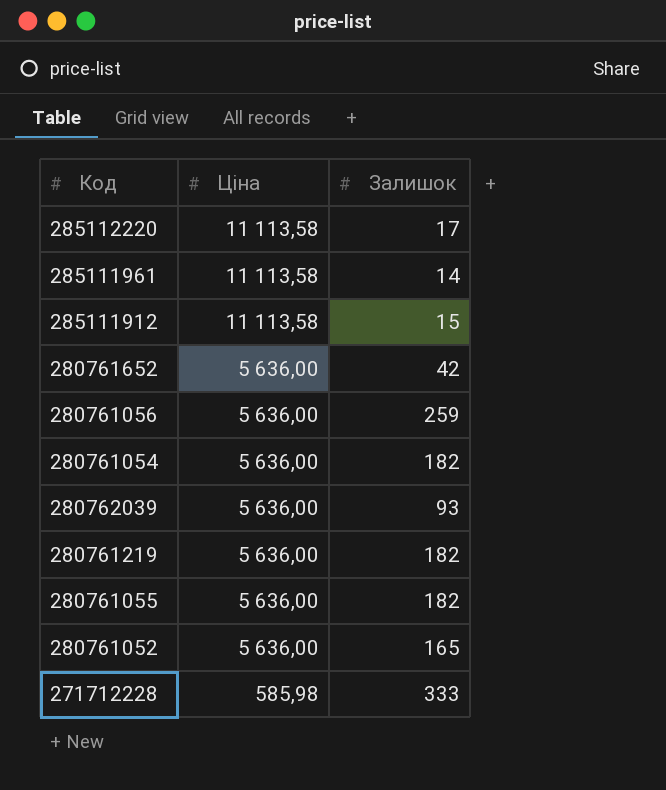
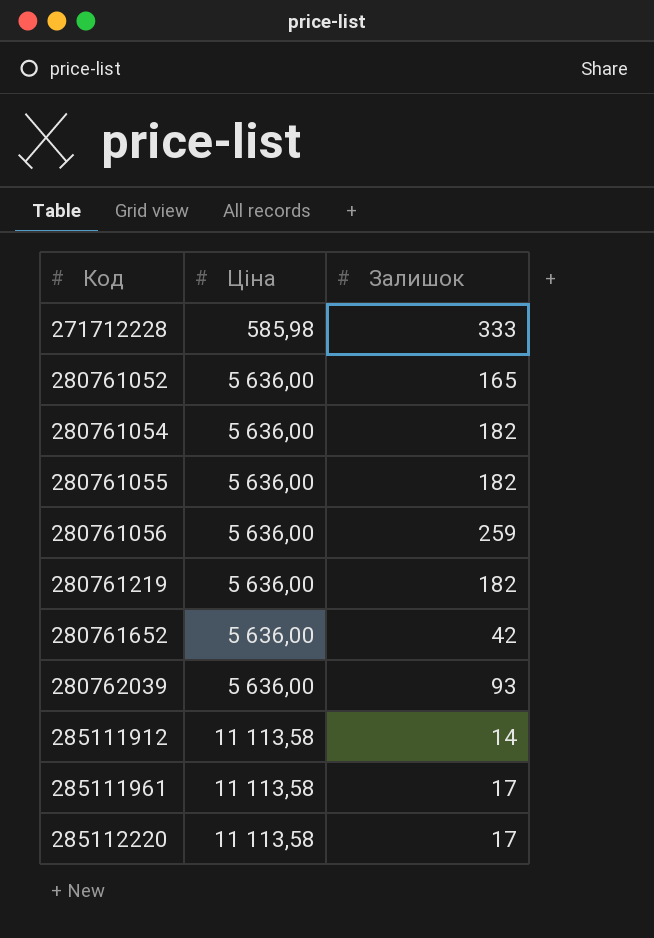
row order: Ціна descending -> Код ascending
285111912 | Залишок: 15 -> 14
285111961 | Залишок: 14 -> 17

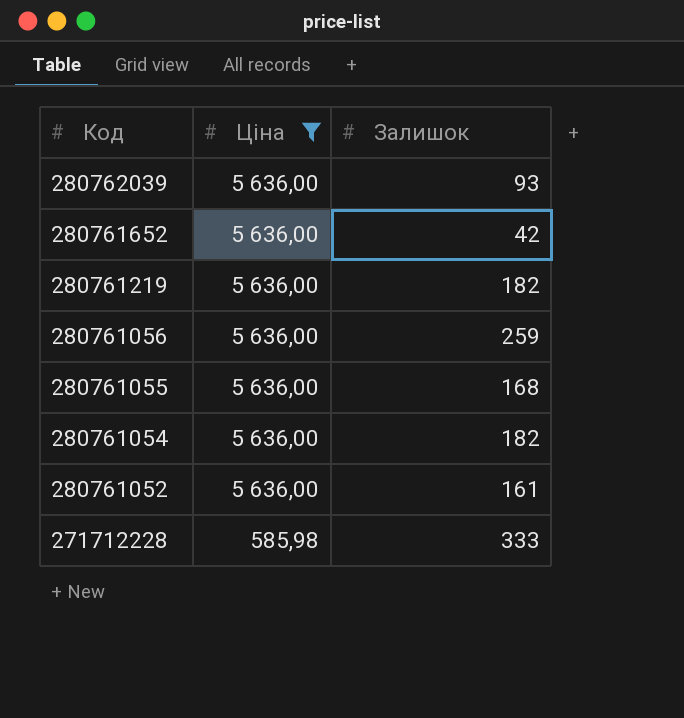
filter: none -> Ціна != 11 113,58
row order: Код ascending -> Код descending
280761055 | Залишок: 182 -> 168
280761052 | Залишок: 165 -> 161

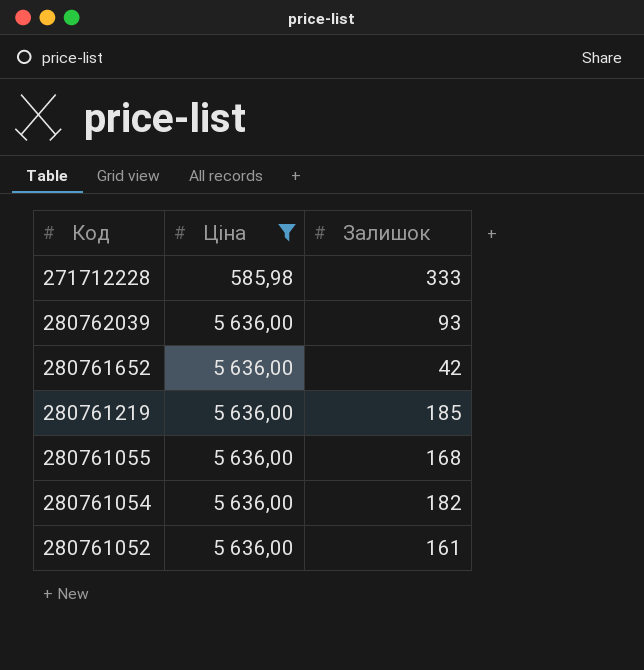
row order: Код descending -> Ціна ascending
row 280761056: 5 636,00 | 259 -> none
280761219 | Залишок: 182 -> 185

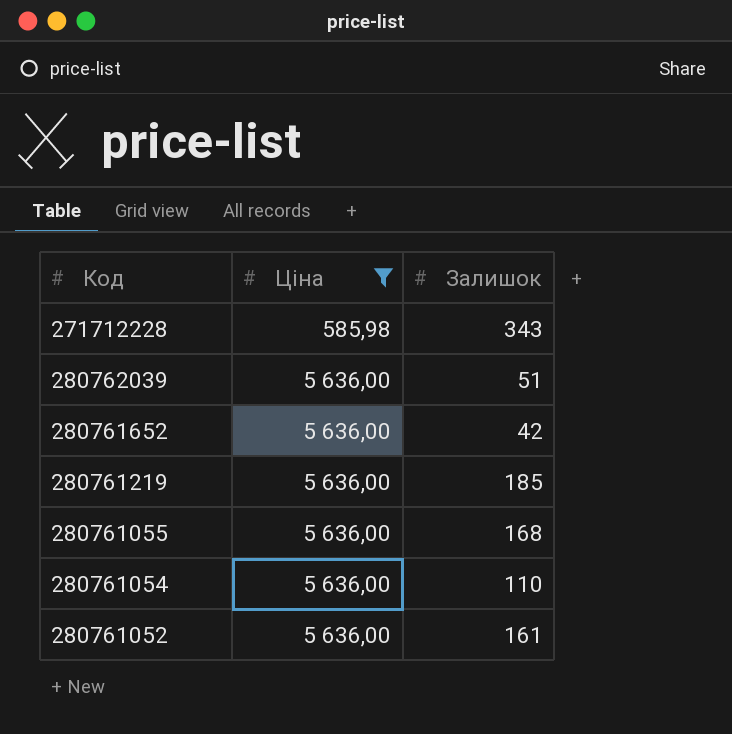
271712228 | Залишок: 333 -> 343
280762039 | Залишок: 93 -> 51
280761054 | Залишок: 182 -> 110

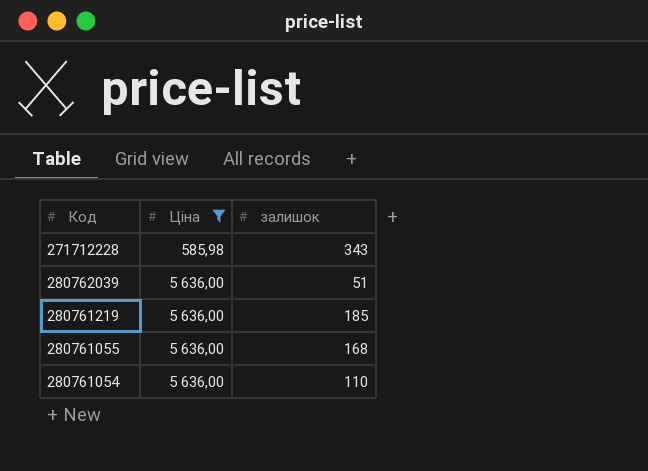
column name: Залишок -> залишок
row 280761652: 5 636,00 | 42 -> none
row 280761052: 5 636,00 | 161 -> none

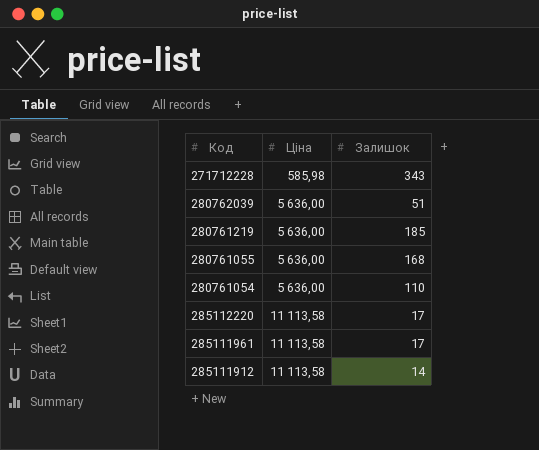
filter: Ціна != 11 113,58 -> none
column name: залишок -> Залишок

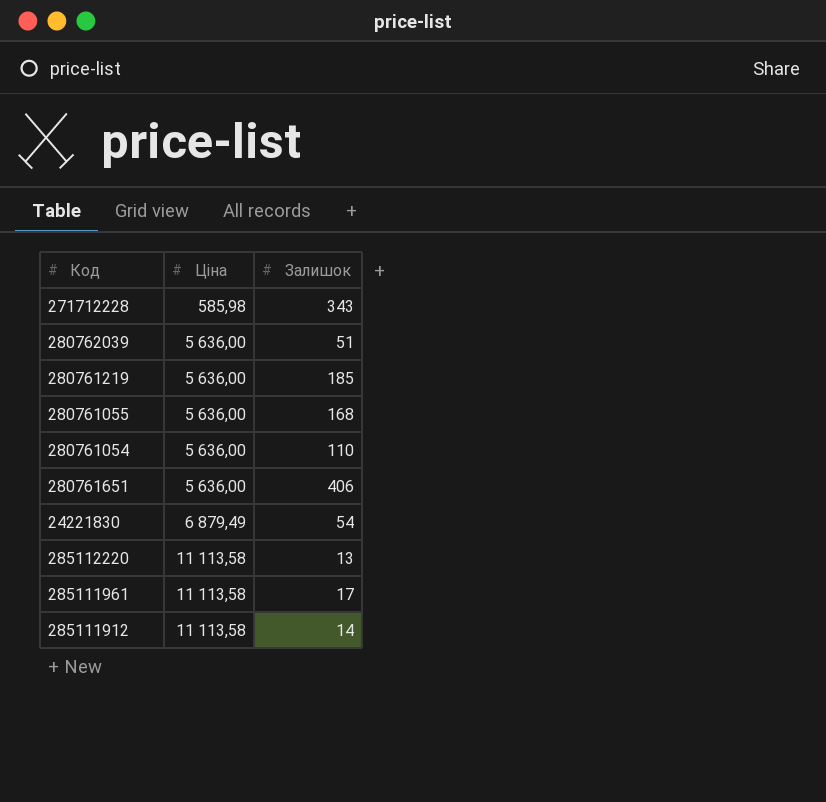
row 280761651: none -> 5 636,00 | 406
row 24221830: none -> 6 879,49 | 54
285112220 | Залишок: 17 -> 13

